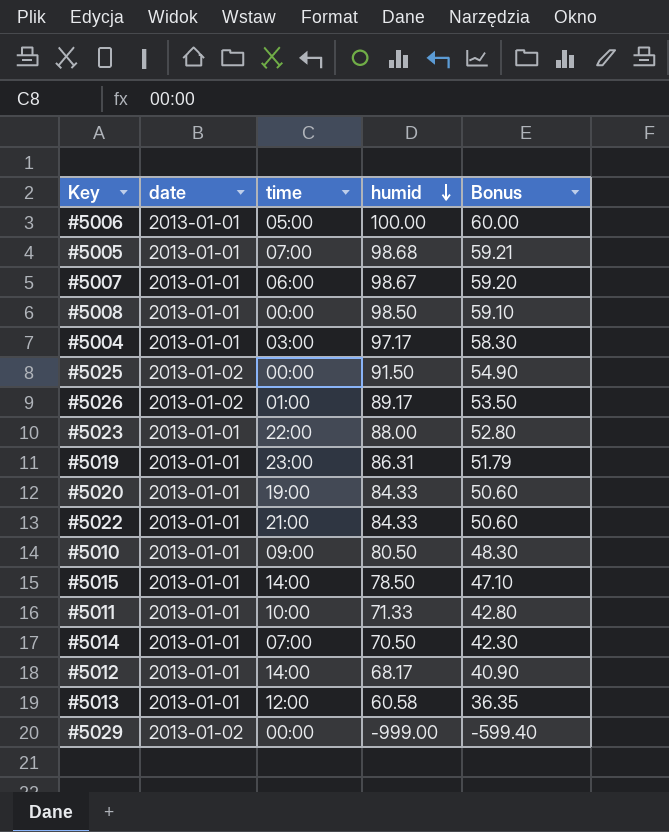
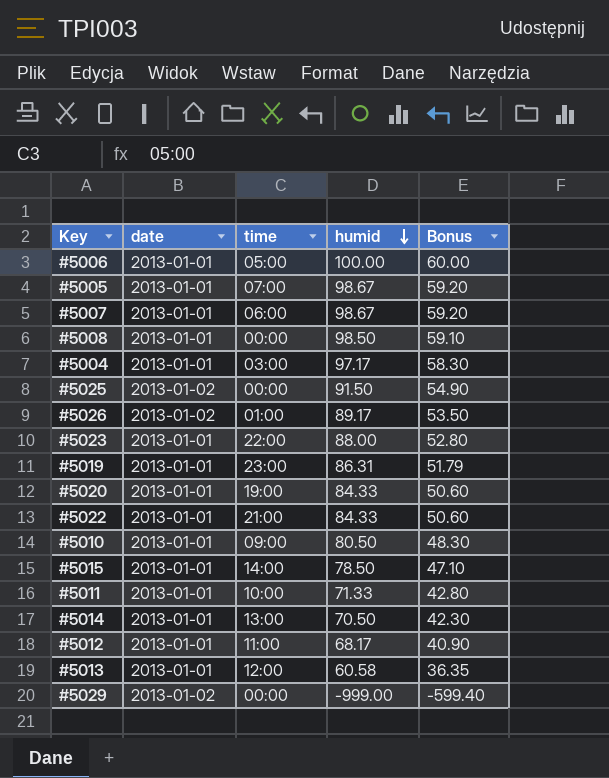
#5005 | humid: 98.68 -> 98.67
#5005 | Bonus: 59.21 -> 59.20
#5014 | time: 07:00 -> 13:00
#5012 | time: 14:00 -> 11:00

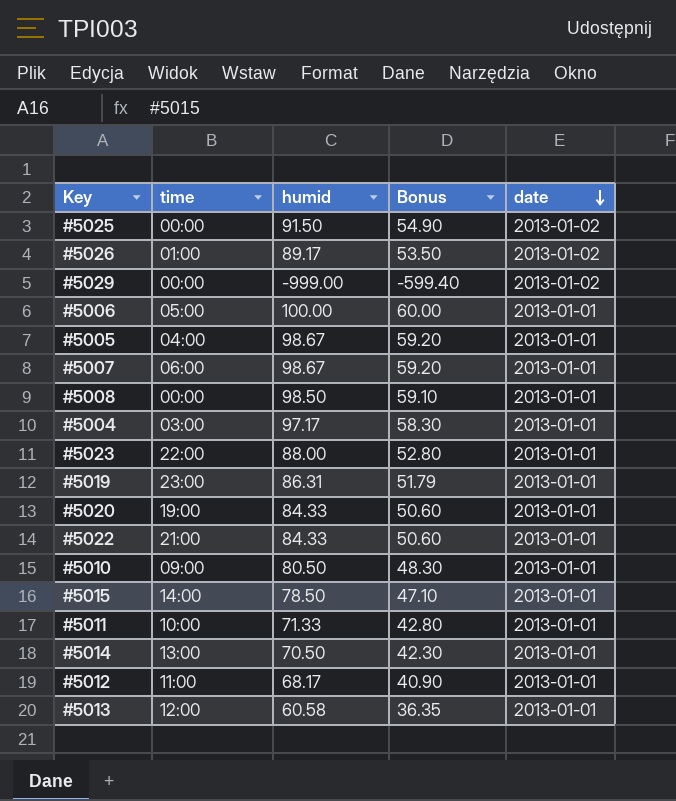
row order: humid descending -> date descending
column date | position: 2 -> 5
#5005 | time: 07:00 -> 04:00

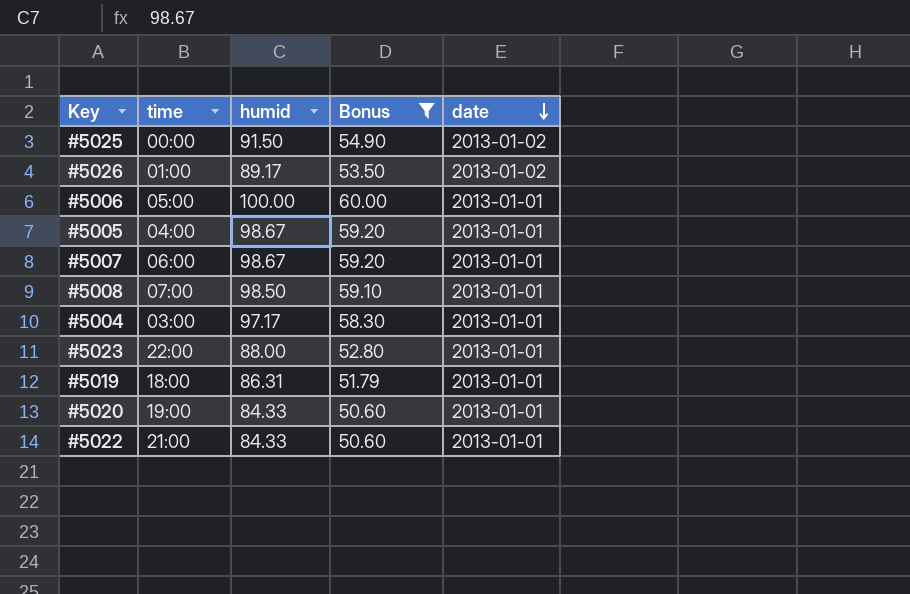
filter: none -> Bonus >= 50.60
#5008 | time: 00:00 -> 07:00
#5019 | time: 23:00 -> 18:00

